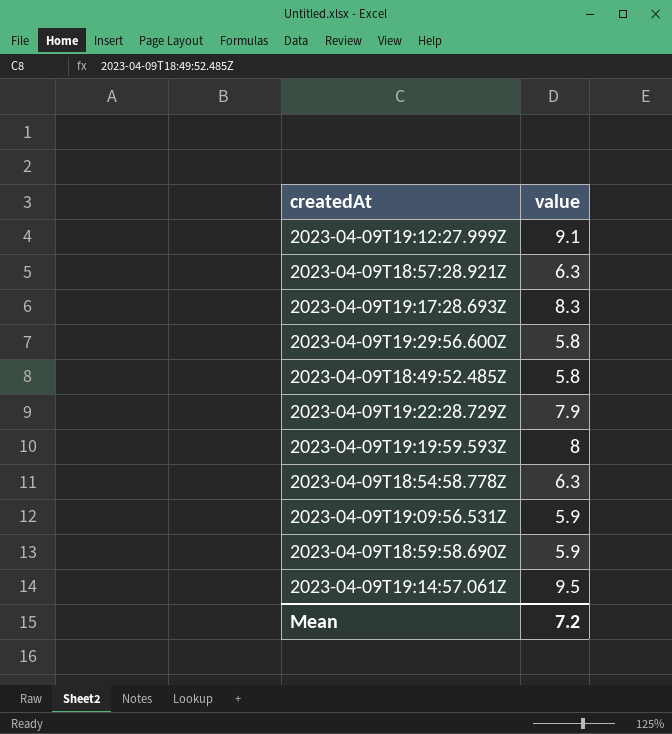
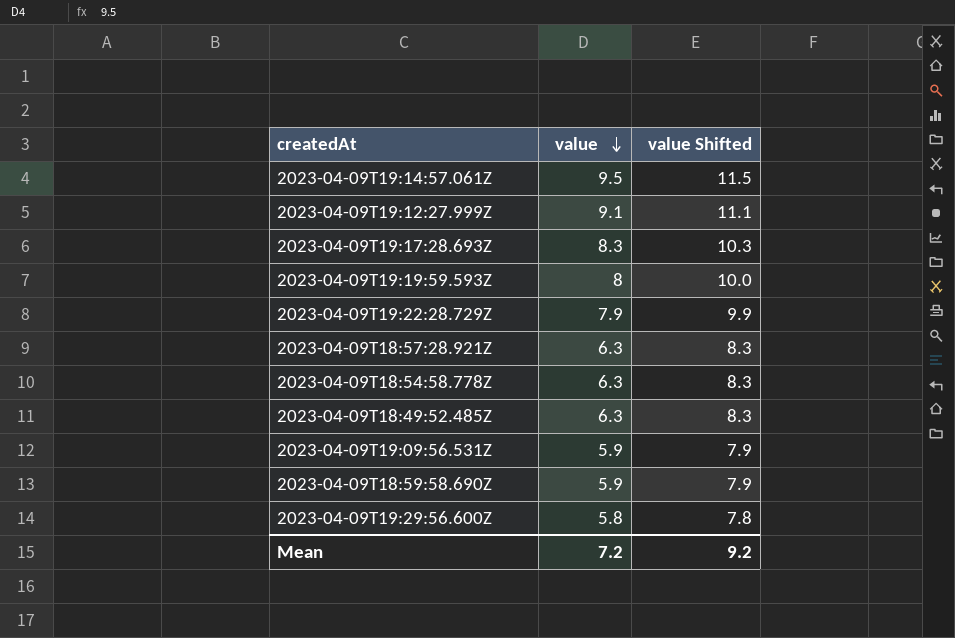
row order: none -> value descending
column value Shifted | formula: none -> [value] + 2
2023-04-09T18:49:52.485Z | value: 5.8 -> 6.3

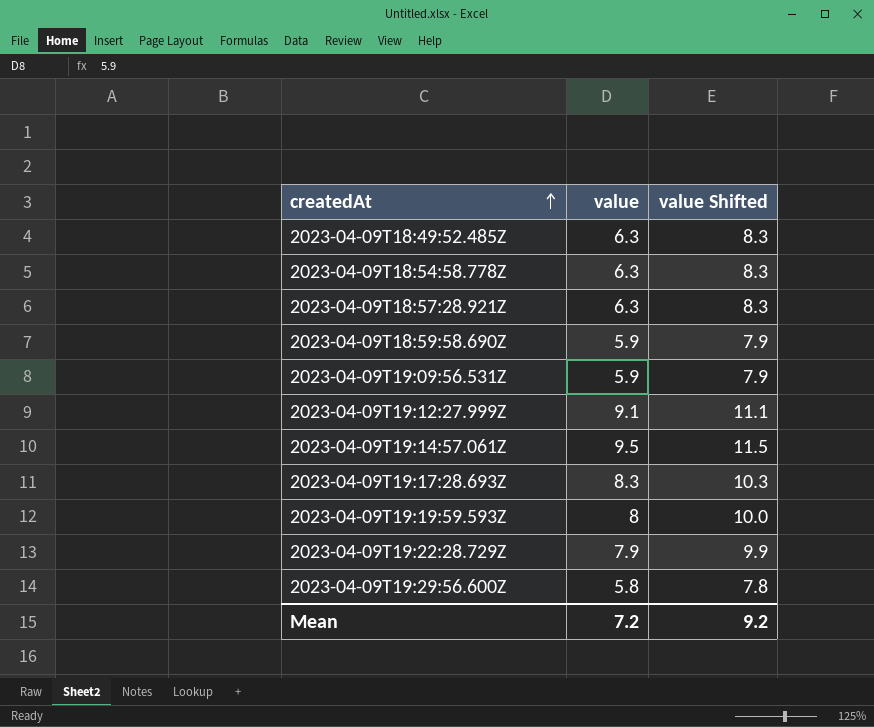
row order: value descending -> createdAt ascending

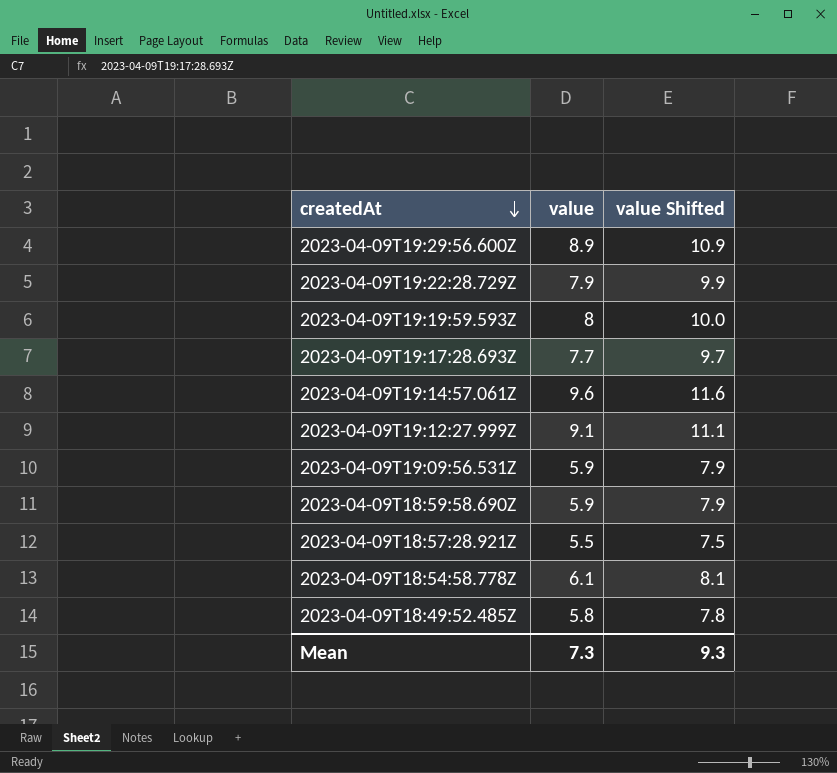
row order: createdAt ascending -> createdAt descending
2023-04-09T19:29:56.600Z | value: 5.8 -> 8.9
2023-04-09T19:29:56.600Z | value Shifted: 7.8 -> 10.9
2023-04-09T19:17:28.693Z | value: 8.3 -> 7.7
2023-04-09T19:17:28.693Z | value Shifted: 10.3 -> 9.7
2023-04-09T19:14:57.061Z | value: 9.5 -> 9.6
2023-04-09T19:14:57.061Z | value Shifted: 11.5 -> 11.6
2023-04-09T18:57:28.921Z | value: 6.3 -> 5.5
2023-04-09T18:57:28.921Z | value Shifted: 8.3 -> 7.5
2023-04-09T18:54:58.778Z | value: 6.3 -> 6.1
2023-04-09T18:54:58.778Z | value Shifted: 8.3 -> 8.1
2023-04-09T18:49:52.485Z | value: 6.3 -> 5.8
2023-04-09T18:49:52.485Z | value Shifted: 8.3 -> 7.8
Mean | value: 7.2 -> 7.3
Mean | value Shifted: 9.2 -> 9.3

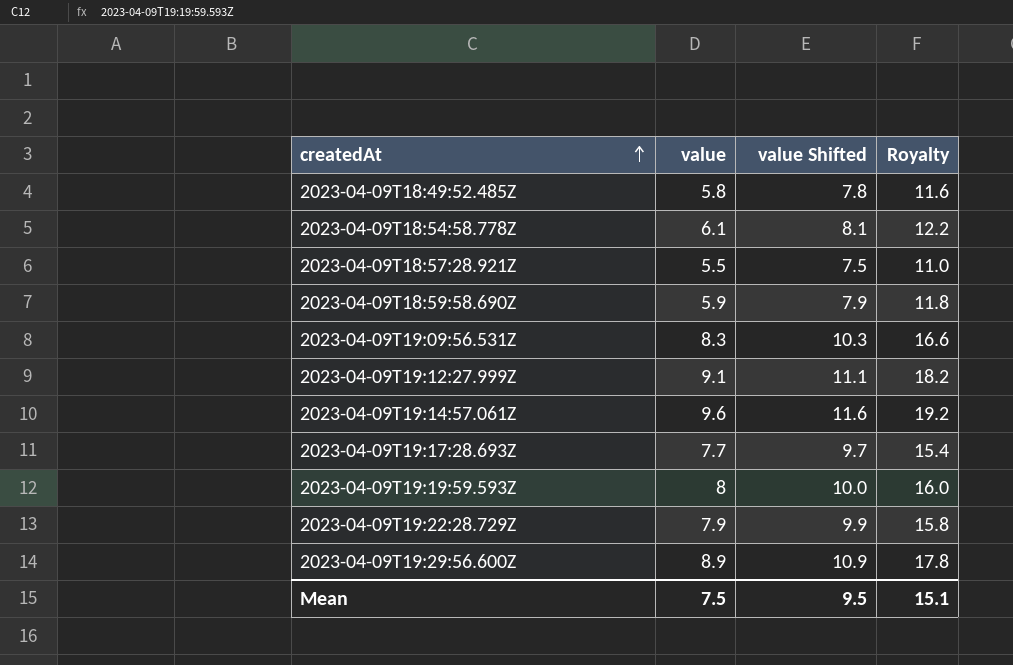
row order: createdAt descending -> createdAt ascending
column Royalty | formula: none -> [value] * 2
2023-04-09T19:09:56.531Z | value: 5.9 -> 8.3
2023-04-09T19:09:56.531Z | value Shifted: 7.9 -> 10.3
Mean | value: 7.3 -> 7.5
Mean | value Shifted: 9.3 -> 9.5

